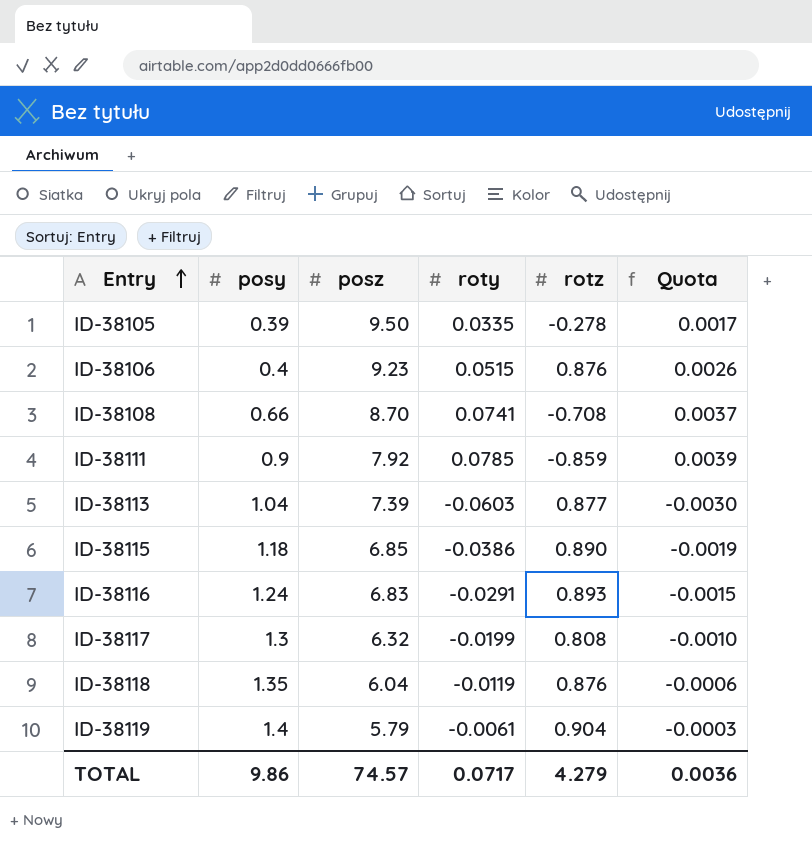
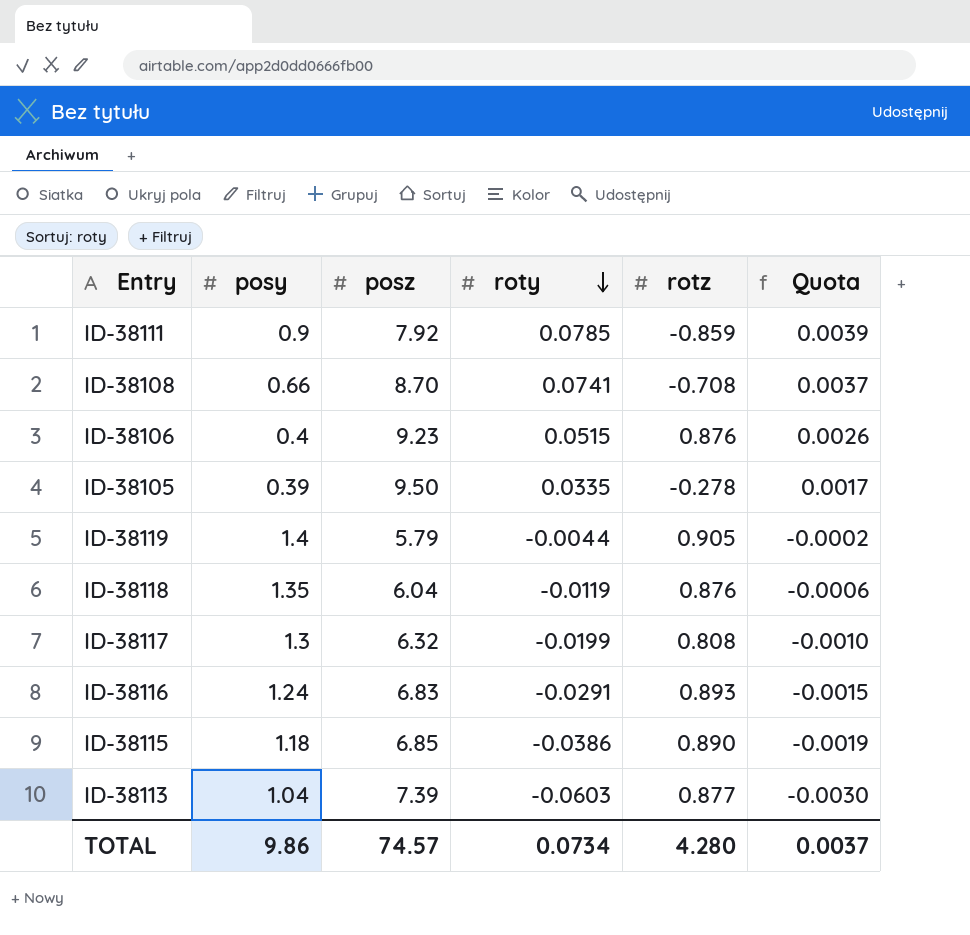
row order: Entry ascending -> roty descending
ID-38119 | roty: -0.0061 -> -0.0044
ID-38119 | rotz: 0.904 -> 0.905
ID-38119 | Quota: -0.0003 -> -0.0002
TOTAL | roty: 0.0717 -> 0.0734
TOTAL | rotz: 4.279 -> 4.280
TOTAL | Quota: 0.0036 -> 0.0037

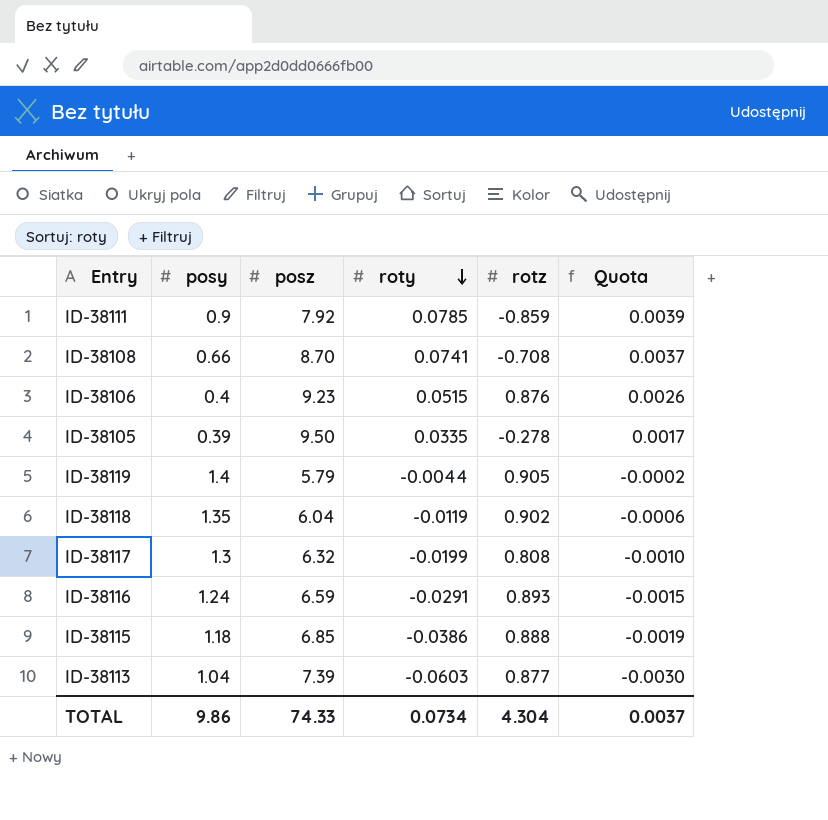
ID-38118 | rotz: 0.876 -> 0.902
ID-38116 | posz: 6.83 -> 6.59
ID-38115 | rotz: 0.890 -> 0.888
TOTAL | posz: 74.57 -> 74.33
TOTAL | rotz: 4.280 -> 4.304

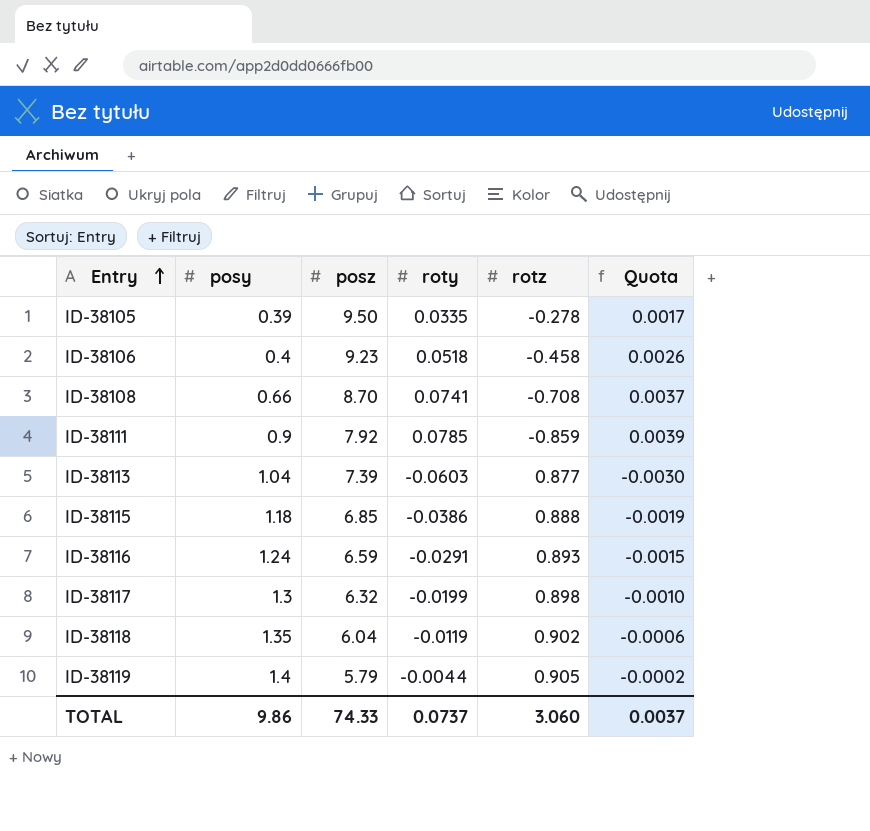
row order: roty descending -> Entry ascending
ID-38106 | roty: 0.0515 -> 0.0518
ID-38106 | rotz: 0.876 -> -0.458
ID-38117 | rotz: 0.808 -> 0.898
TOTAL | roty: 0.0734 -> 0.0737
TOTAL | rotz: 4.304 -> 3.060

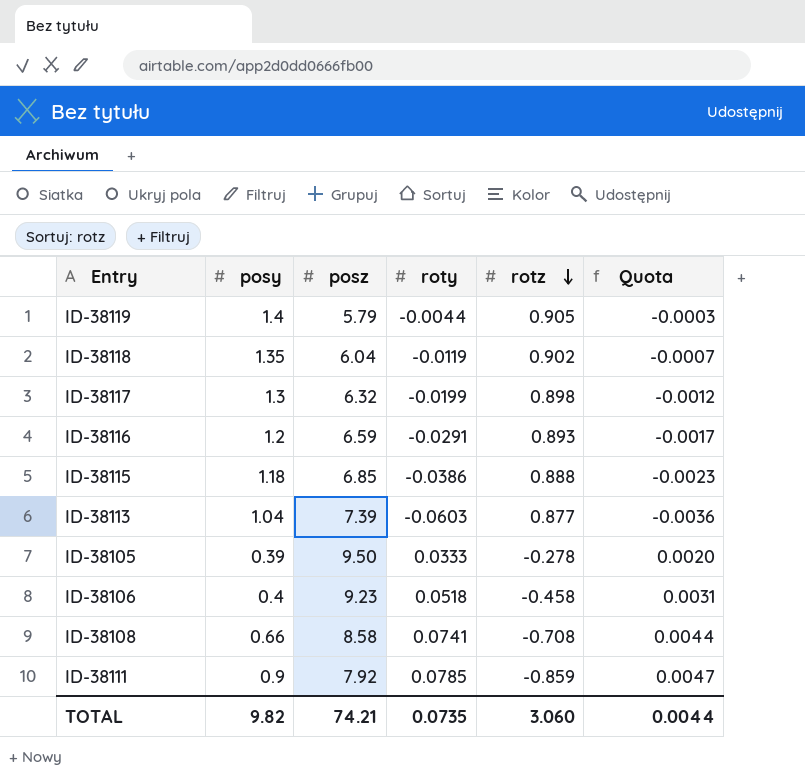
row order: Entry ascending -> rotz descending
column Quota | formula: [roty] * 0.05 -> [roty] * 0.06
ID-38116 | posy: 1.24 -> 1.2
ID-38105 | roty: 0.0335 -> 0.0333
ID-38108 | posz: 8.70 -> 8.58
TOTAL | posy: 9.86 -> 9.82
TOTAL | posz: 74.33 -> 74.21
TOTAL | roty: 0.0737 -> 0.0735
TOTAL | Quota: 0.0037 -> 0.0044

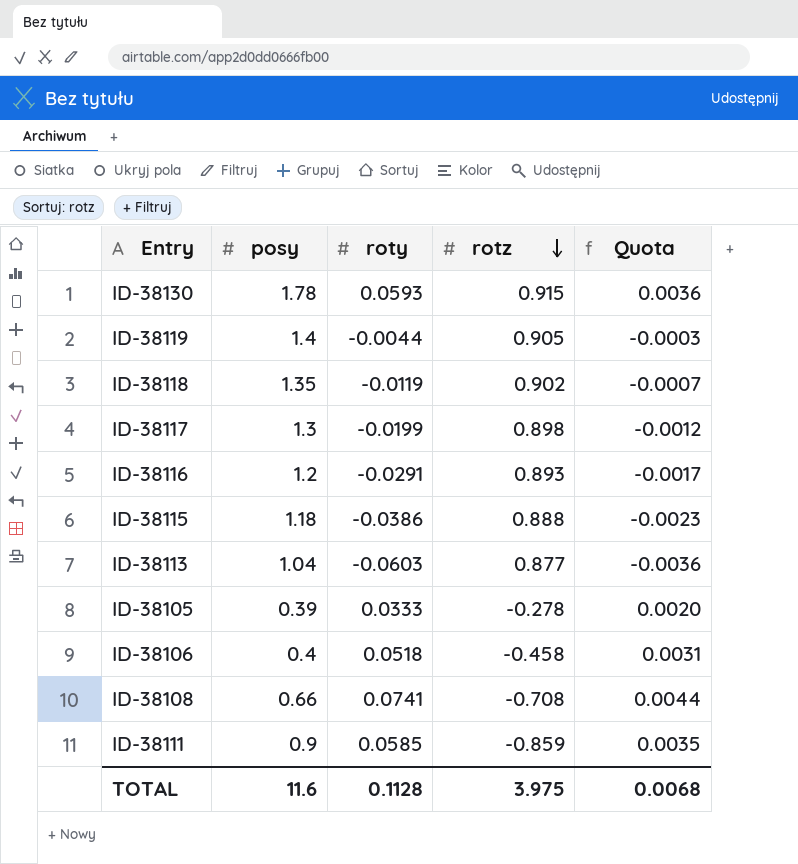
column posz | position: 3 -> none
row ID-38130: none -> 1.78 | 0.0593 | 0.915 | 0.0036
ID-38111 | roty: 0.0785 -> 0.0585
ID-38111 | Quota: 0.0047 -> 0.0035
TOTAL | posy: 9.82 -> 11.6
TOTAL | roty: 0.0735 -> 0.1128
TOTAL | rotz: 3.060 -> 3.975
TOTAL | Quota: 0.0044 -> 0.0068

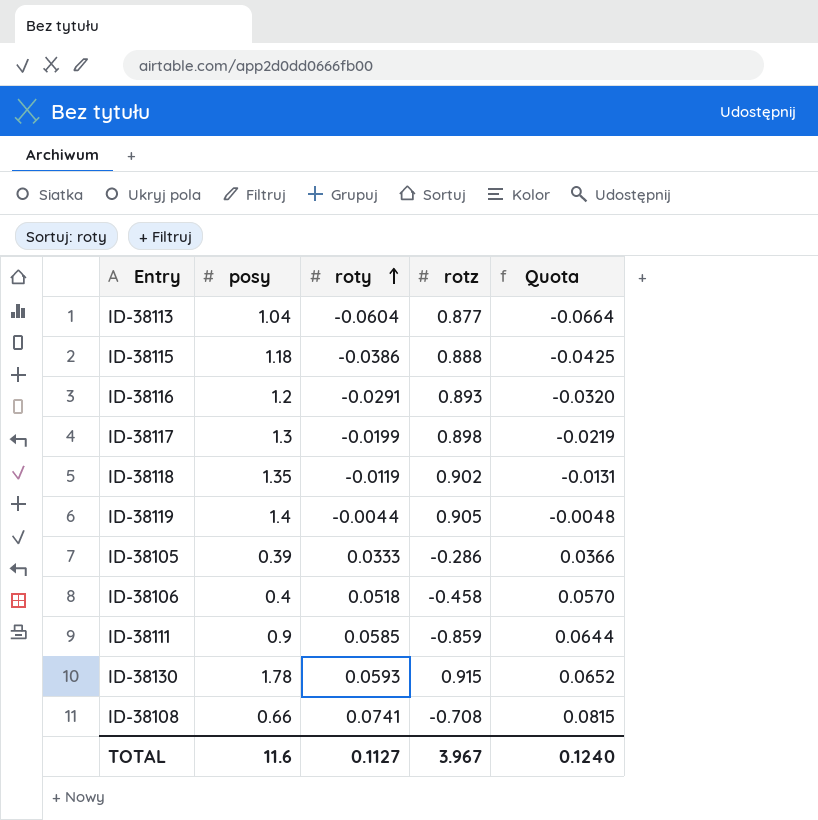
row order: rotz descending -> roty ascending
column Quota | formula: [roty] * 0.06 -> [roty] * 1.1
ID-38113 | roty: -0.0603 -> -0.0604
ID-38105 | rotz: -0.278 -> -0.286
TOTAL | roty: 0.1128 -> 0.1127
TOTAL | rotz: 3.975 -> 3.967
TOTAL | Quota: 0.0068 -> 0.1240

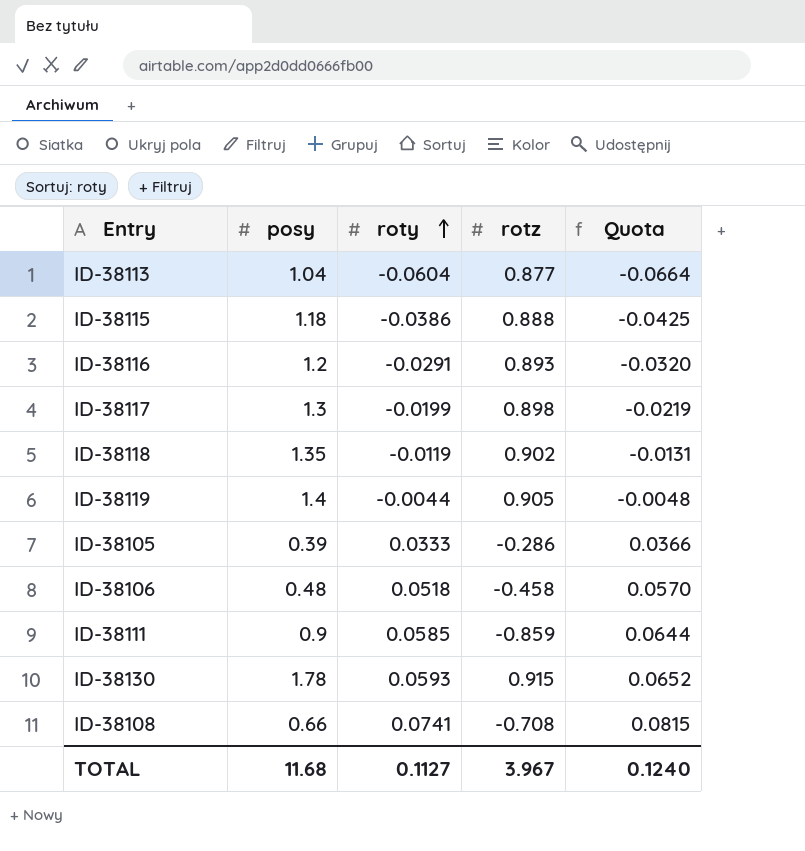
ID-38106 | posy: 0.4 -> 0.48
TOTAL | posy: 11.6 -> 11.68

